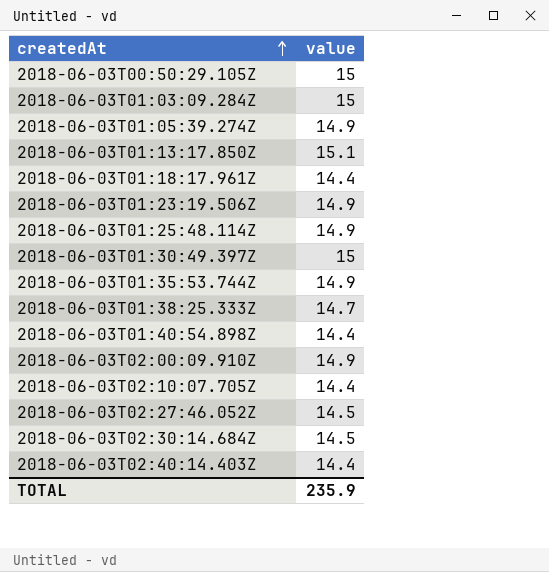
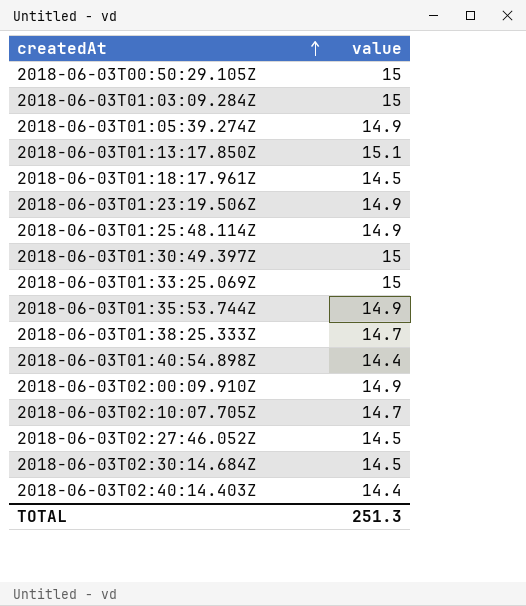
2018-06-03T01:18:17.961Z | value: 14.4 -> 14.5
row 2018-06-03T01:33:25.069Z: none -> 15
2018-06-03T02:10:07.705Z | value: 14.4 -> 14.7
TOTAL | value: 235.9 -> 251.3

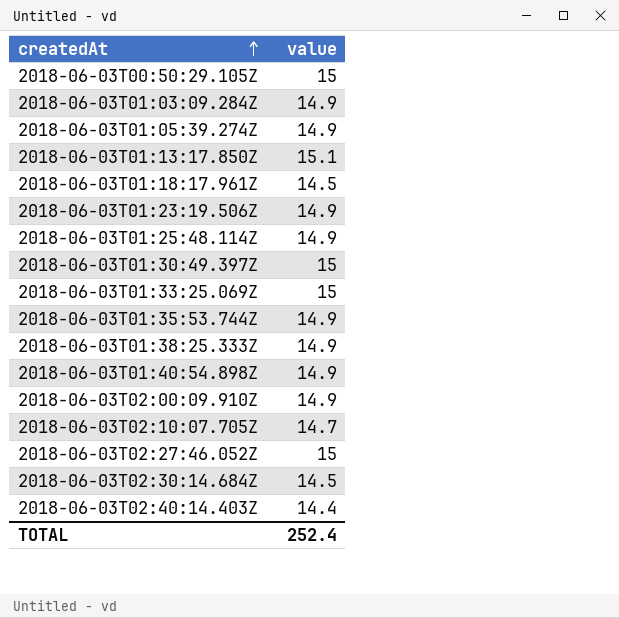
2018-06-03T01:03:09.284Z | value: 15 -> 14.9
2018-06-03T01:38:25.333Z | value: 14.7 -> 14.9
2018-06-03T01:40:54.898Z | value: 14.4 -> 14.9
2018-06-03T02:27:46.052Z | value: 14.5 -> 15
TOTAL | value: 251.3 -> 252.4

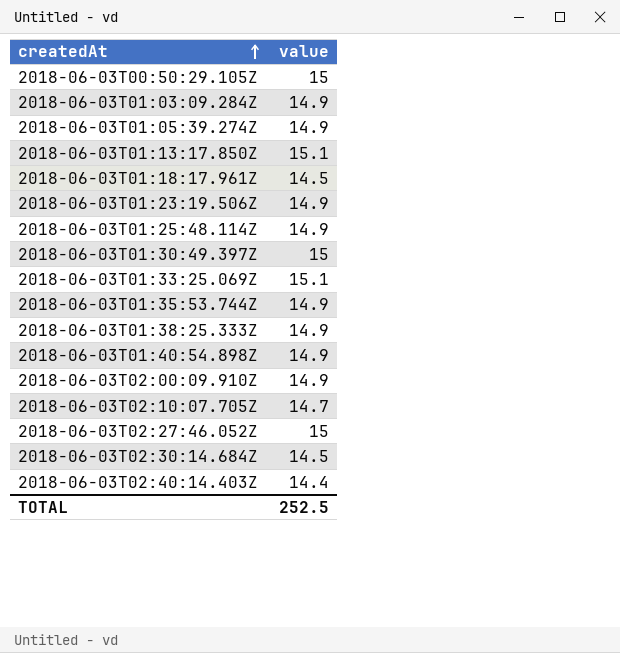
2018-06-03T01:33:25.069Z | value: 15 -> 15.1
TOTAL | value: 252.4 -> 252.5

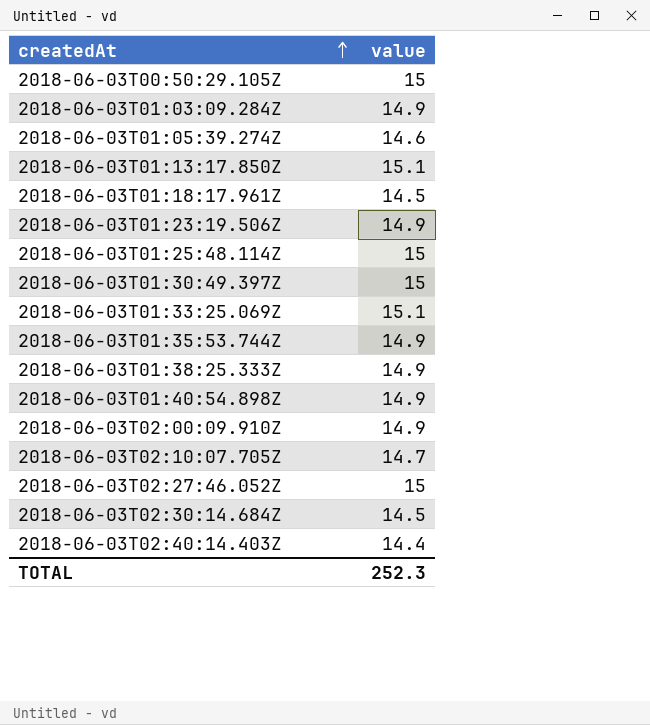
2018-06-03T01:05:39.274Z | value: 14.9 -> 14.6
2018-06-03T01:25:48.114Z | value: 14.9 -> 15
TOTAL | value: 252.5 -> 252.3

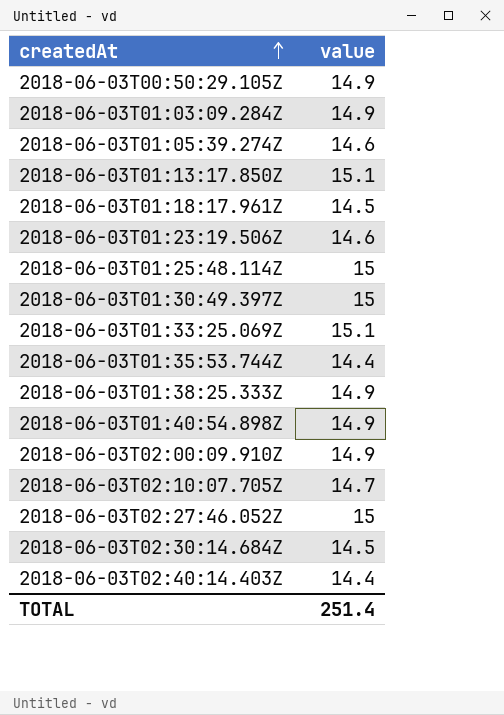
2018-06-03T00:50:29.105Z | value: 15 -> 14.9
2018-06-03T01:23:19.506Z | value: 14.9 -> 14.6
2018-06-03T01:35:53.744Z | value: 14.9 -> 14.4
TOTAL | value: 252.3 -> 251.4

